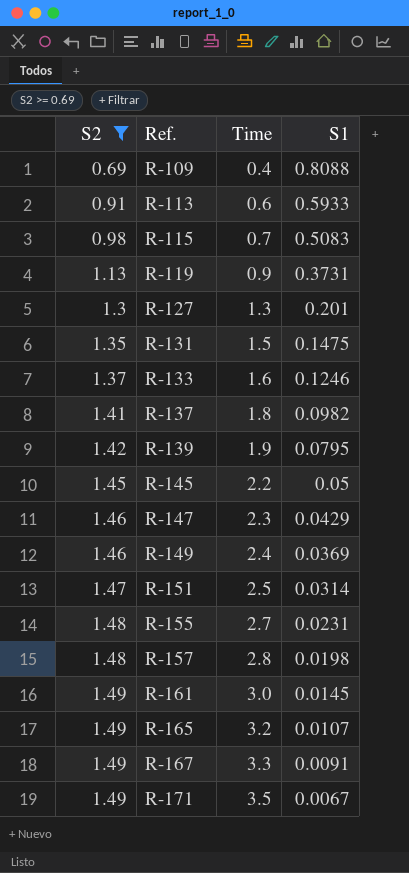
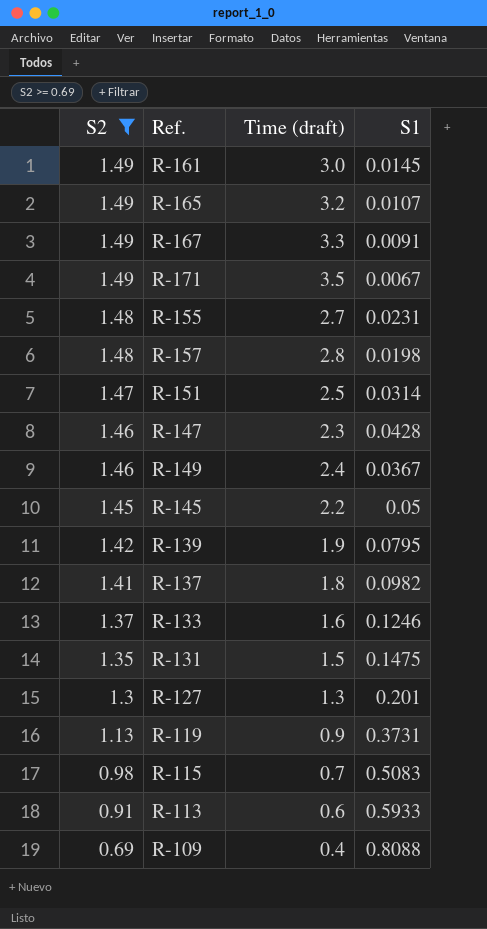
row order: S2 ascending -> S2 descending
column name: Time -> Time (draft)
R-147 | S1: 0.0429 -> 0.0428
R-149 | S1: 0.0369 -> 0.0367

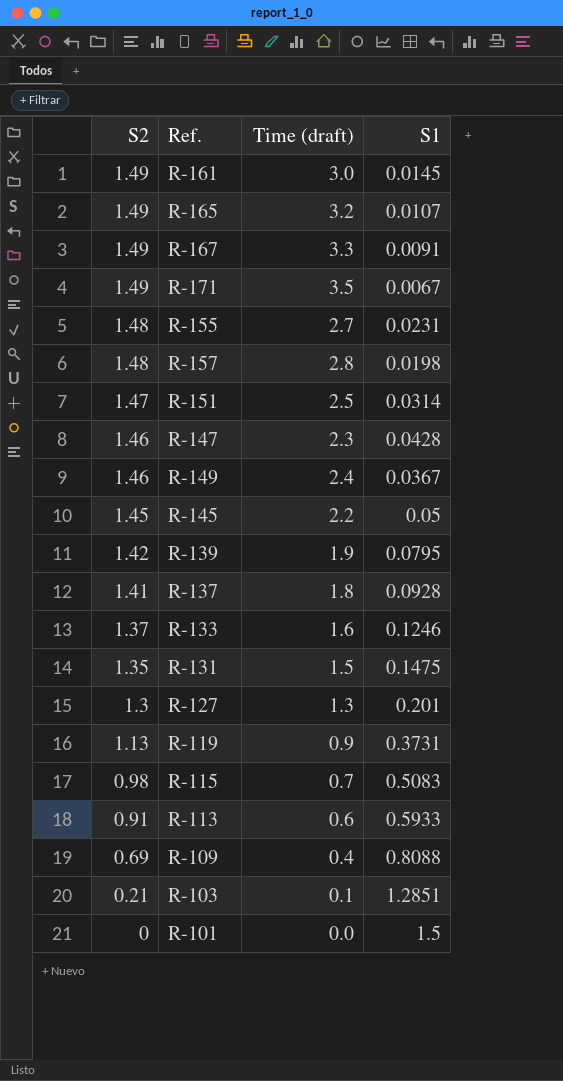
filter: S2 >= 0.69 -> none
R-137 | S1: 0.0982 -> 0.0928

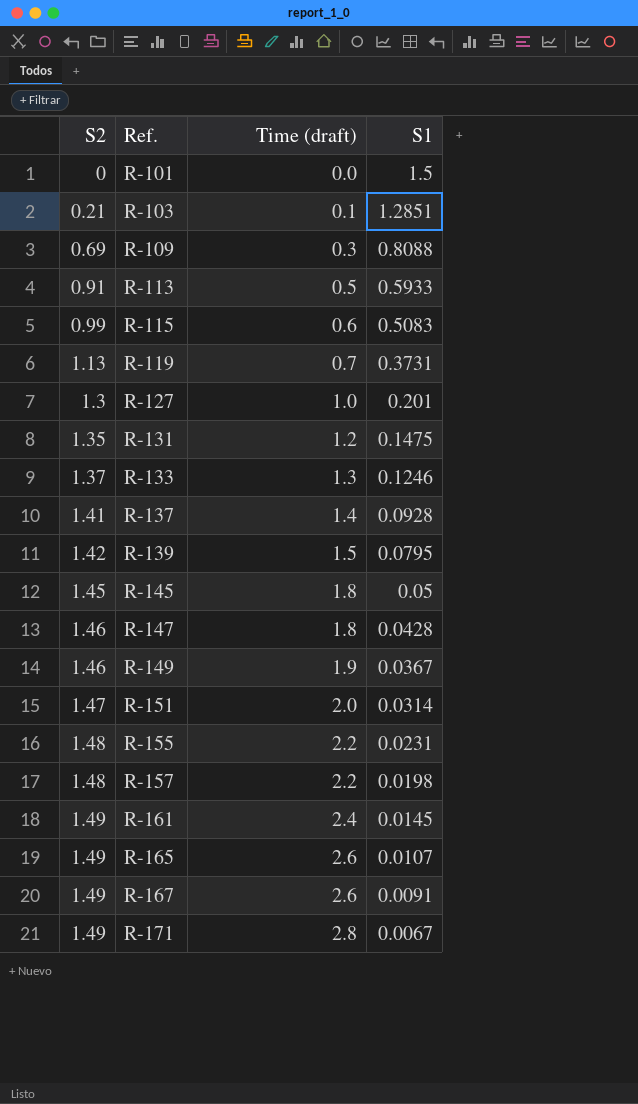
row order: S2 descending -> S2 ascending
R-109 | Time (draft): 0.4 -> 0.3
R-113 | Time (draft): 0.6 -> 0.5
R-115 | S2: 0.98 -> 0.99
R-115 | Time (draft): 0.7 -> 0.6
R-119 | Time (draft): 0.9 -> 0.7
R-127 | Time (draft): 1.3 -> 1.0
R-131 | Time (draft): 1.5 -> 1.2
R-133 | Time (draft): 1.6 -> 1.3
R-137 | Time (draft): 1.8 -> 1.4
R-139 | Time (draft): 1.9 -> 1.5
R-145 | Time (draft): 2.2 -> 1.8
R-147 | Time (draft): 2.3 -> 1.8
R-149 | Time (draft): 2.4 -> 1.9
R-151 | Time (draft): 2.5 -> 2.0
R-155 | Time (draft): 2.7 -> 2.2
R-157 | Time (draft): 2.8 -> 2.2
R-161 | Time (draft): 3.0 -> 2.4
R-165 | Time (draft): 3.2 -> 2.6
R-167 | Time (draft): 3.3 -> 2.6
R-171 | Time (draft): 3.5 -> 2.8

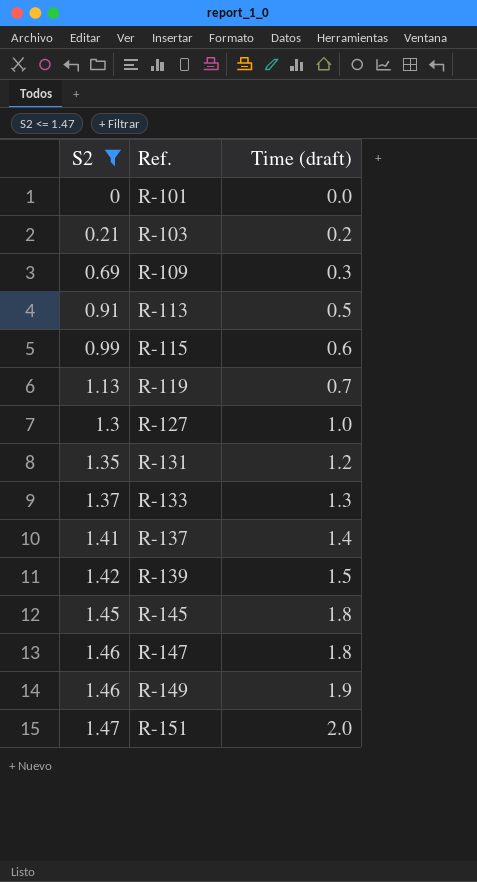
filter: none -> S2 <= 1.47
column S1 | position: 4 -> none
R-103 | Time (draft): 0.1 -> 0.2

